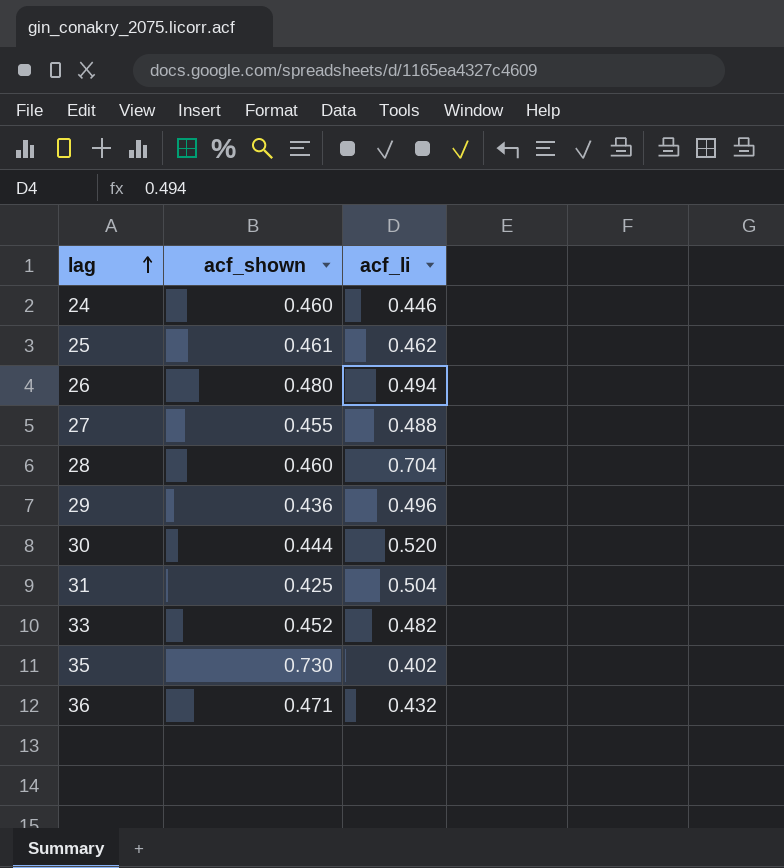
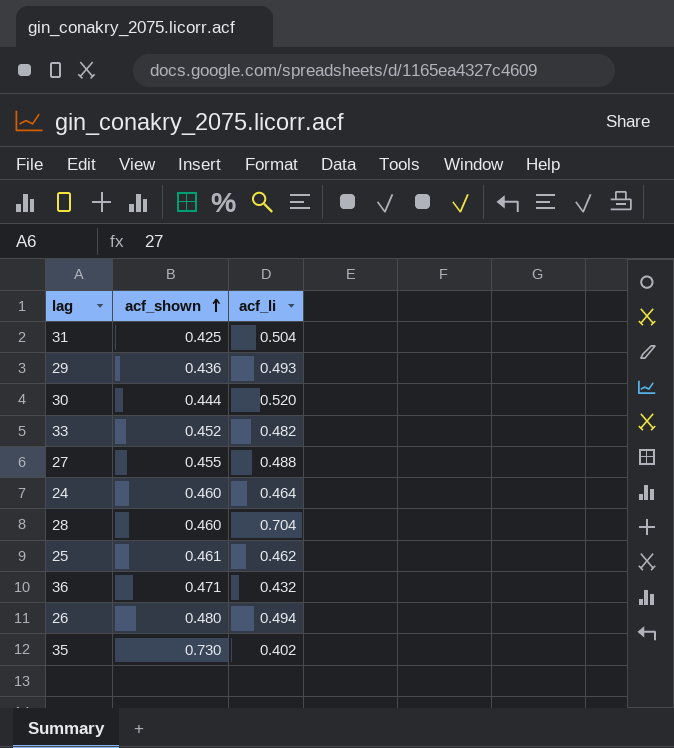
row order: lag ascending -> acf_shown ascending
29 | acf_li: 0.496 -> 0.493
24 | acf_li: 0.446 -> 0.464

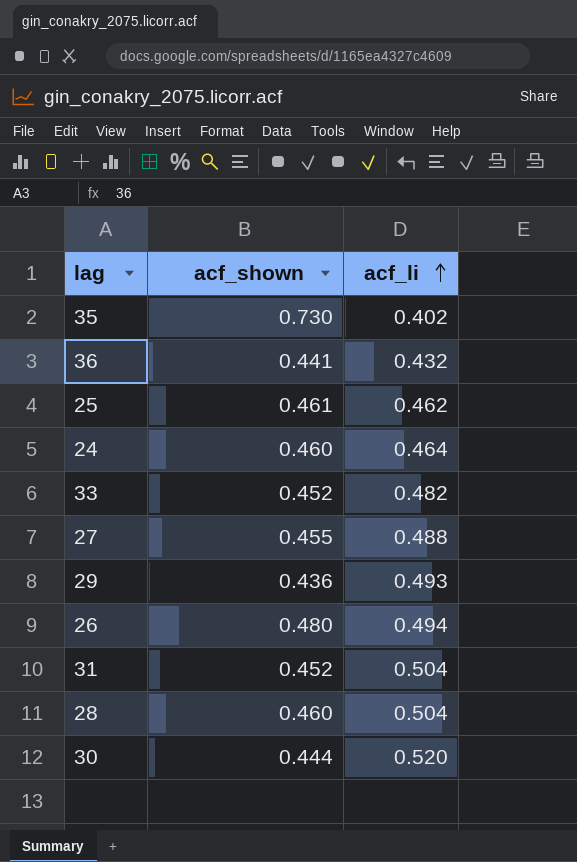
row order: acf_shown ascending -> acf_li ascending
36 | acf_shown: 0.471 -> 0.441
31 | acf_shown: 0.425 -> 0.452
28 | acf_li: 0.704 -> 0.504

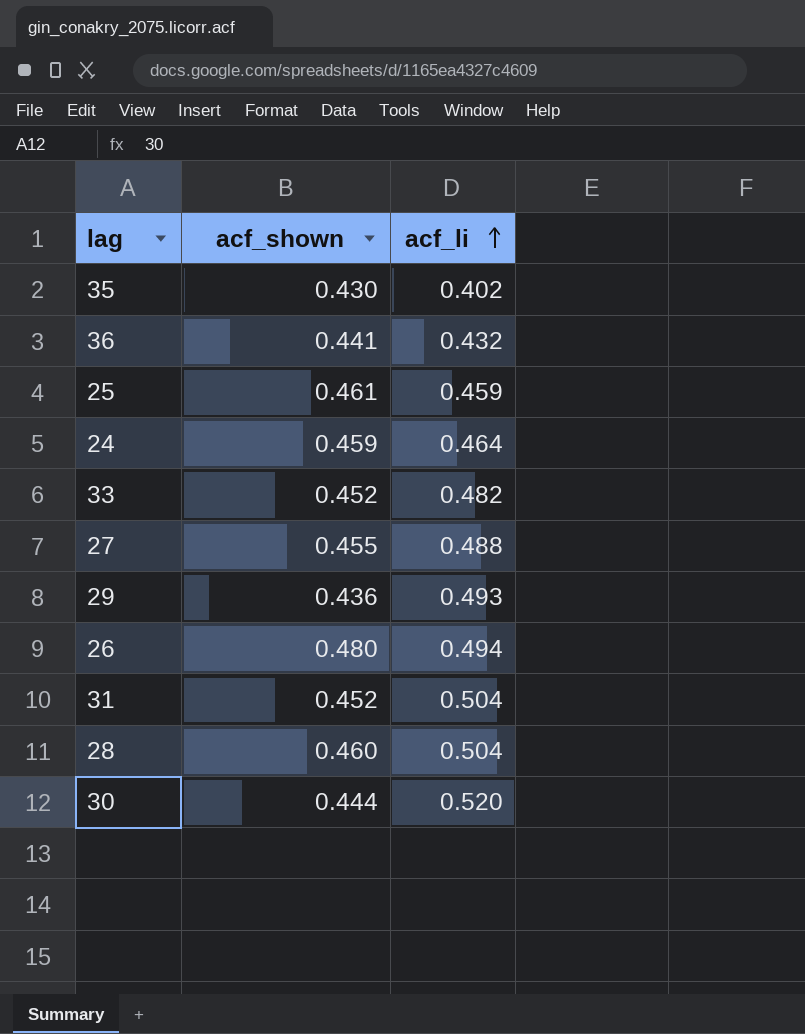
35 | acf_shown: 0.730 -> 0.430
25 | acf_li: 0.462 -> 0.459
24 | acf_shown: 0.460 -> 0.459

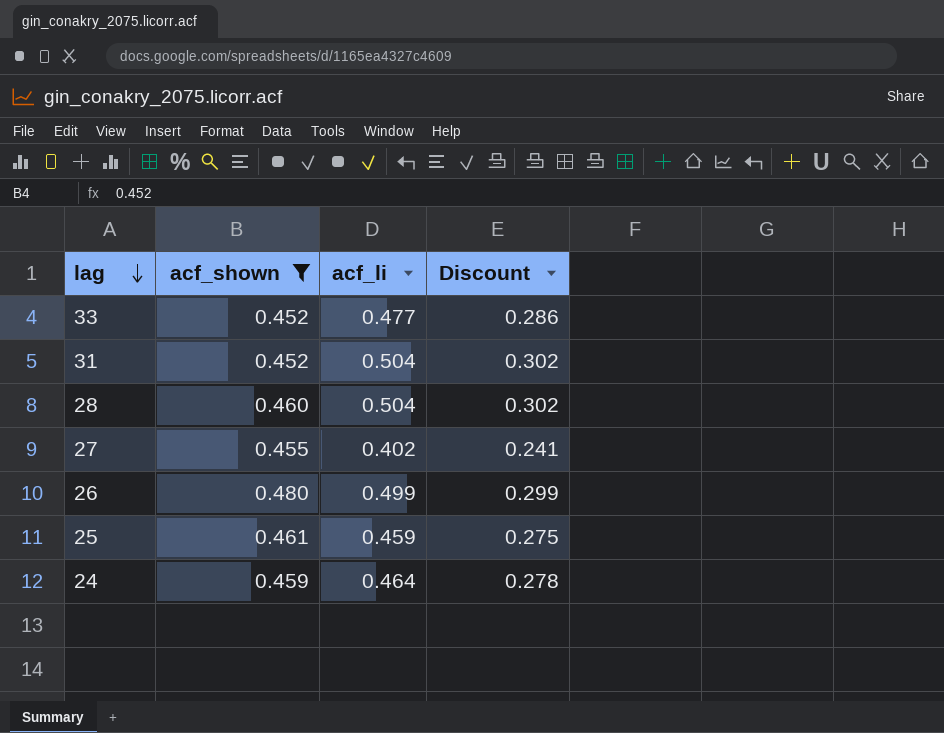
filter: none -> acf_shown >= 0.452
row order: acf_li ascending -> lag descending
column Discount | formula: none -> [acf_li] * 0.6
33 | acf_li: 0.482 -> 0.477
27 | acf_li: 0.488 -> 0.402
26 | acf_li: 0.494 -> 0.499

